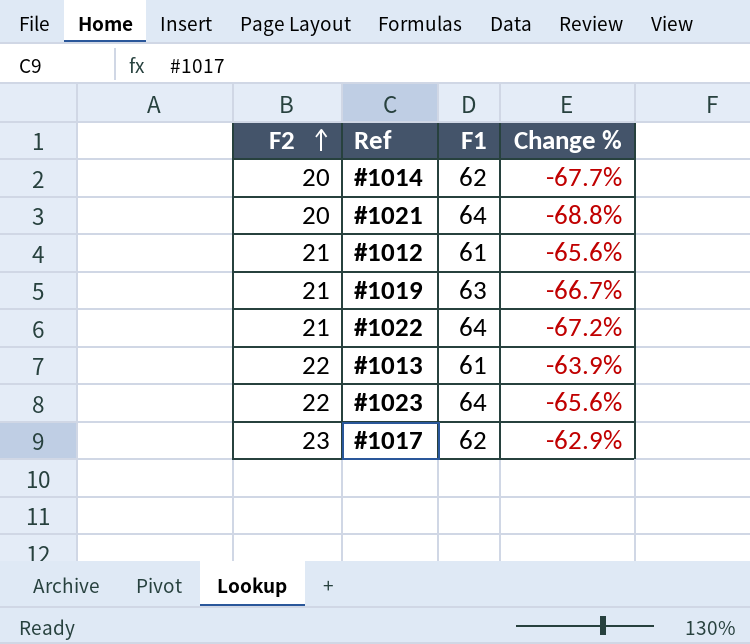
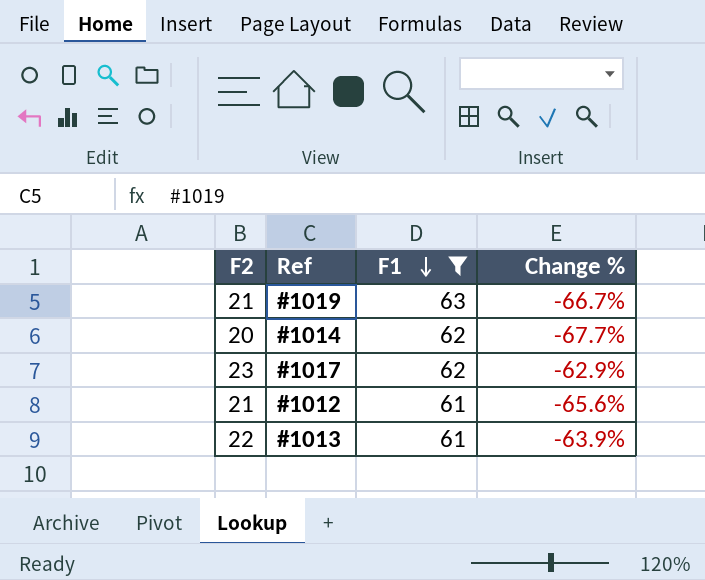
filter: none -> F1 != 64
row order: F2 ascending -> F1 descending

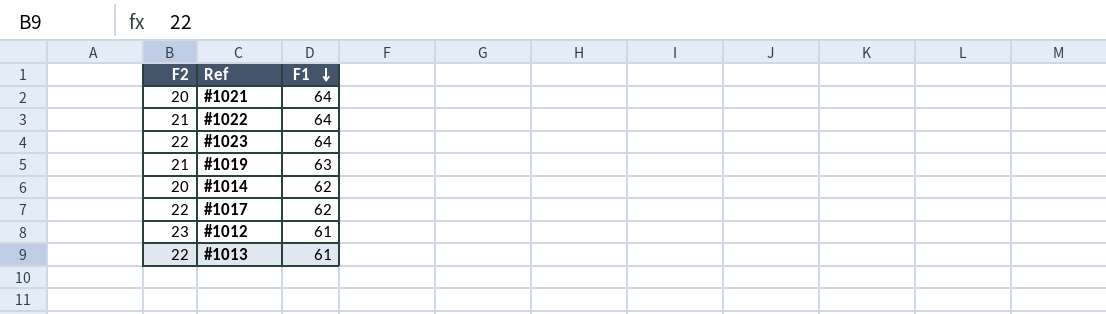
filter: F1 != 64 -> none
column Change % | formula: ([F2] - [F1]) / [F1] -> none
#1017 | F2: 23 -> 22
#1012 | F2: 21 -> 23

